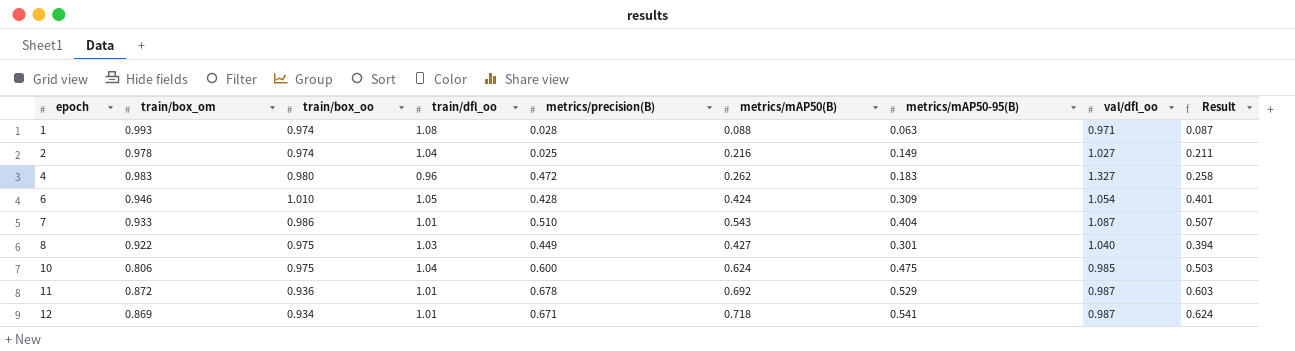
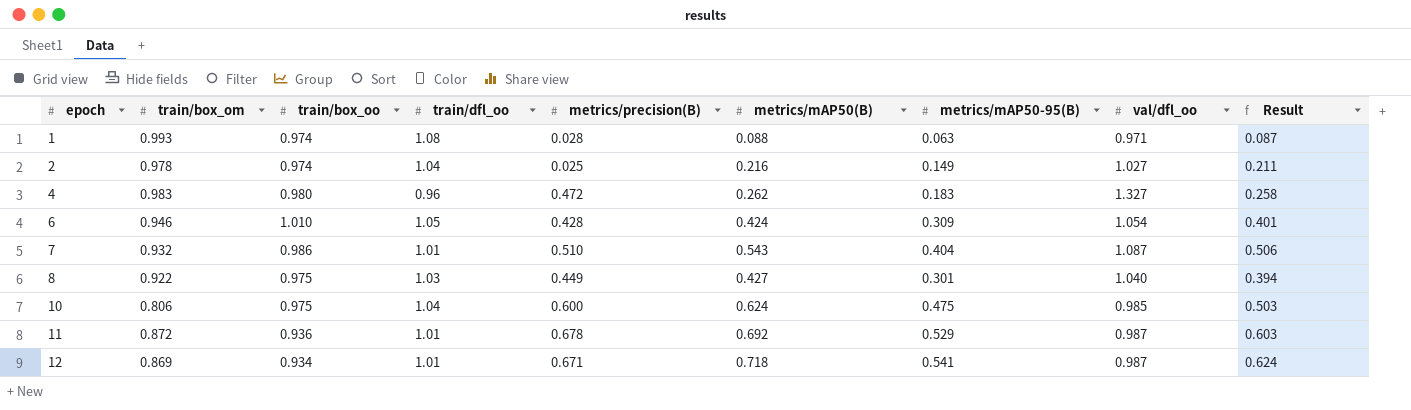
7 | train/box_om: 0.933 -> 0.932
7 | Result: 0.507 -> 0.506

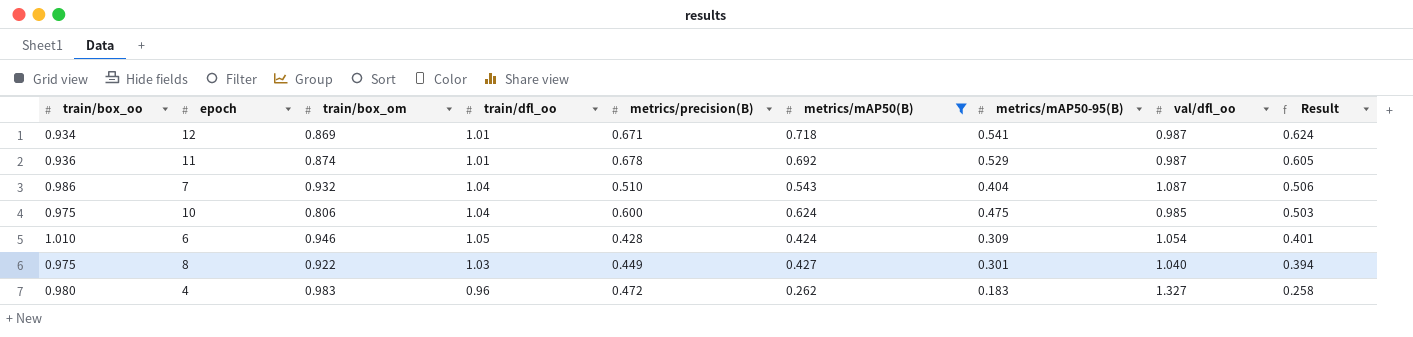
filter: none -> metrics/mAP50(B) >= 0.262
row order: epoch ascending -> Result descending
column train/box_oo | position: 3 -> 1
11 | train/box_om: 0.872 -> 0.874
11 | Result: 0.603 -> 0.605
7 | train/dfl_oo: 1.01 -> 1.04

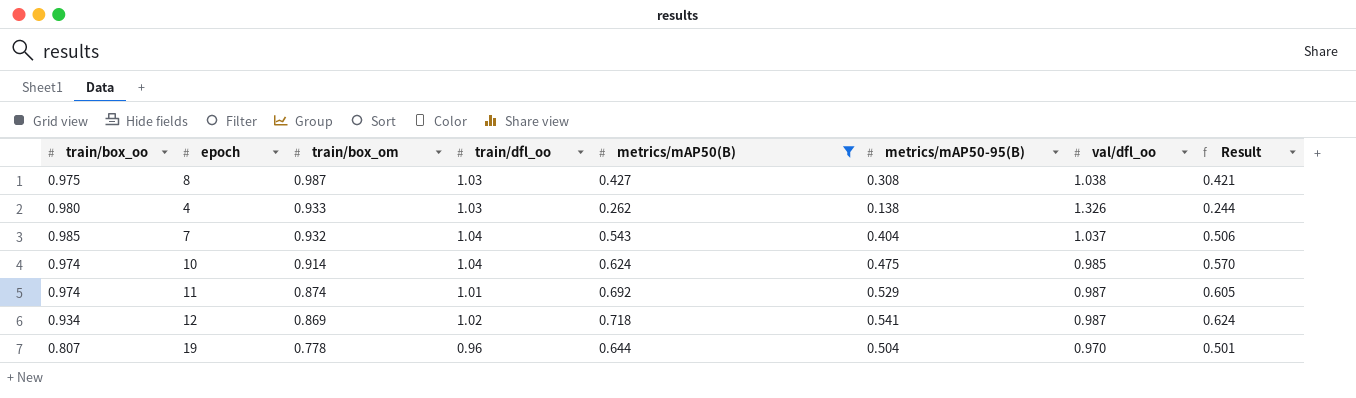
row order: Result descending -> train/box_om descending
column metrics/precision(B) | position: 5 -> none
row 6: 1.010 | 0.946 | 1.05 | 0.428 | 0.424 | 0.309 | 1.054 | 0.401 -> none
8 | train/box_om: 0.922 -> 0.987
8 | metrics/mAP50-95(B): 0.301 -> 0.308
8 | val/dfl_oo: 1.040 -> 1.038
8 | Result: 0.394 -> 0.421
4 | train/box_om: 0.983 -> 0.933
4 | train/dfl_oo: 0.96 -> 1.03
4 | metrics/mAP50-95(B): 0.183 -> 0.138
4 | val/dfl_oo: 1.327 -> 1.326
4 | Result: 0.258 -> 0.244
7 | train/box_oo: 0.986 -> 0.985
7 | val/dfl_oo: 1.087 -> 1.037
10 | train/box_oo: 0.975 -> 0.974
10 | train/box_om: 0.806 -> 0.914
10 | Result: 0.503 -> 0.570
11 | train/box_oo: 0.936 -> 0.974
12 | train/dfl_oo: 1.01 -> 1.02
row 19: none -> 0.807 | 0.778 | 0.96 | 0.644 | 0.504 | 0.970 | 0.501

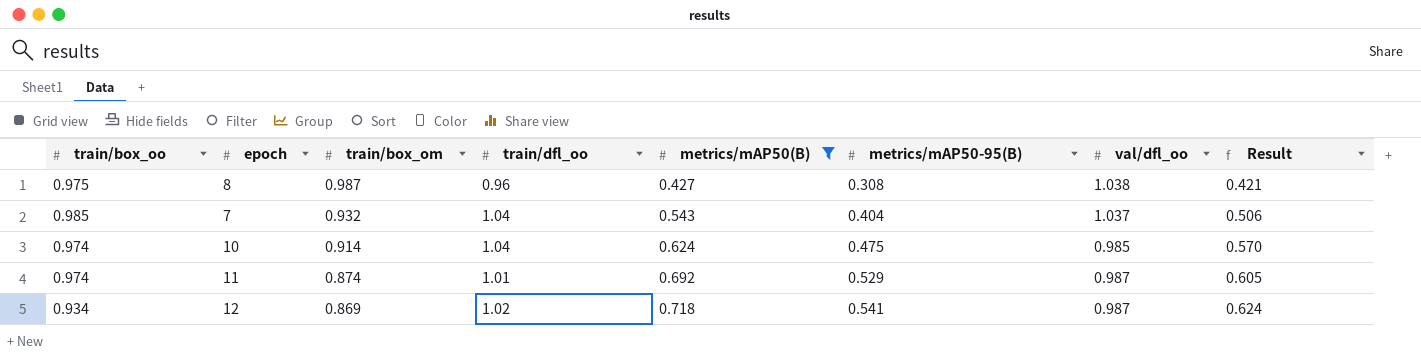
row 4: 0.980 | 0.933 | 1.03 | 0.262 | 0.138 | 1.326 | 0.244 -> none
row 19: 0.807 | 0.778 | 0.96 | 0.644 | 0.504 | 0.970 | 0.501 -> none
8 | train/dfl_oo: 1.03 -> 0.96

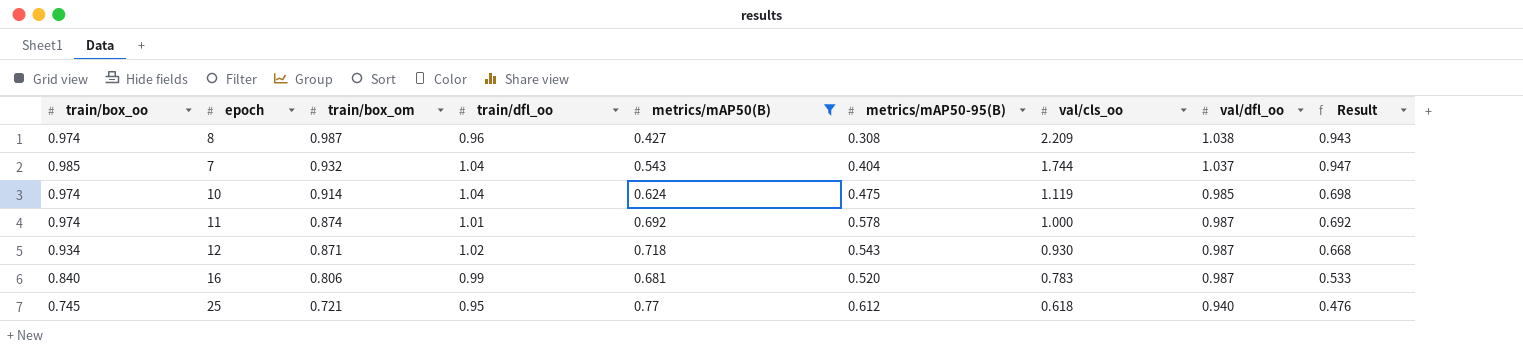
column val/cls_oo | position: none -> 7
column Result | formula: [train/box_om] * [metrics/mAP50(B)] -> [metrics/mAP50(B)] * [val/cls_oo]
8 | train/box_oo: 0.975 -> 0.974
11 | metrics/mAP50-95(B): 0.529 -> 0.578
12 | train/box_om: 0.869 -> 0.871
12 | metrics/mAP50-95(B): 0.541 -> 0.543
row 16: none -> 0.840 | 0.806 | 0.99 | 0.681 | 0.520 | 0.783 | 0.987 | 0.533
row 25: none -> 0.745 | 0.721 | 0.95 | 0.77 | 0.612 | 0.618 | 0.940 | 0.476

